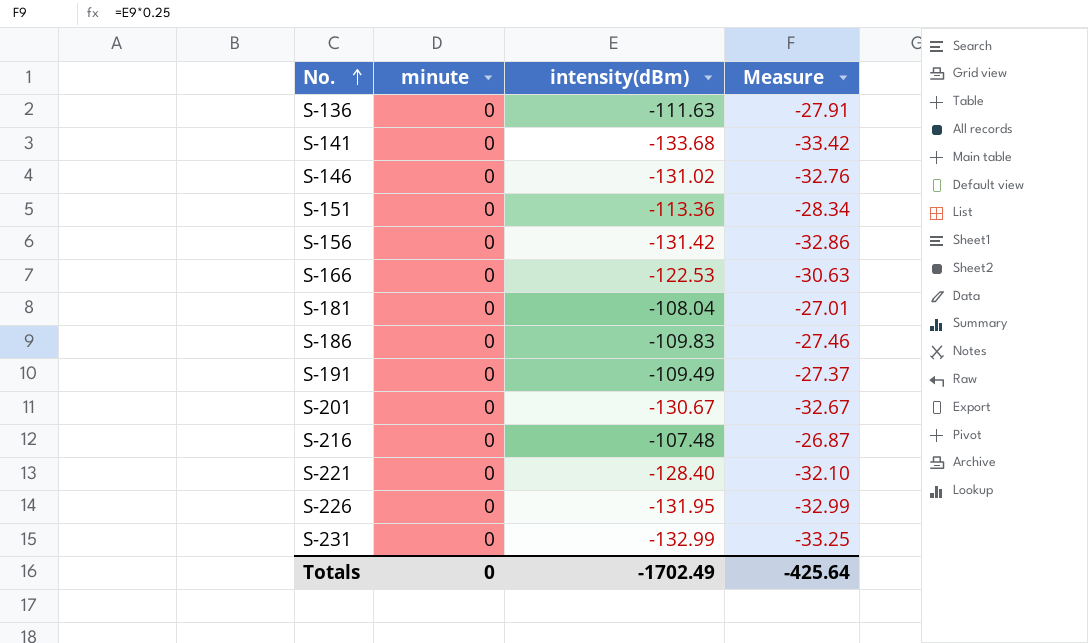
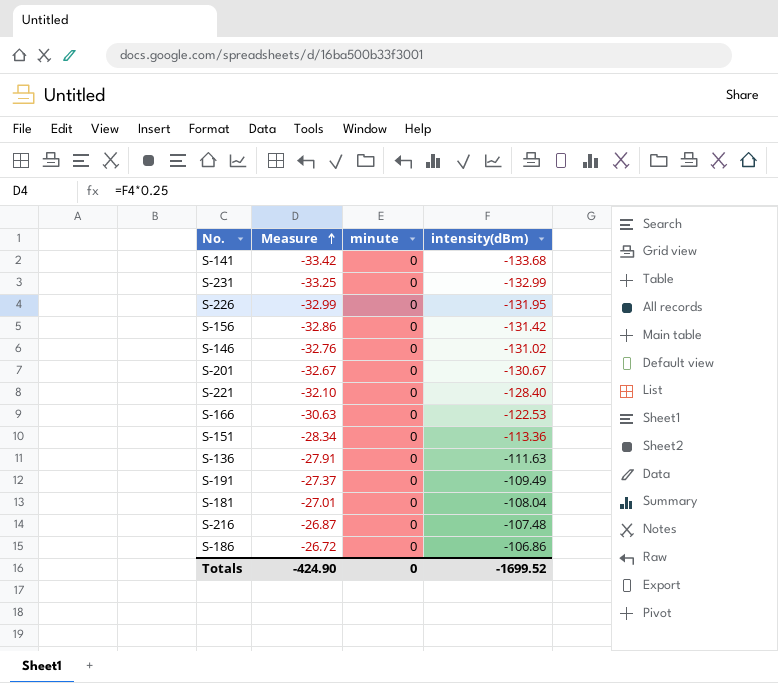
row order: No. ascending -> Measure ascending
column Measure | position: 4 -> 2
S-186 | Measure: -27.46 -> -26.72
S-186 | intensity(dBm): -109.83 -> -106.86
Totals | Measure: -425.64 -> -424.90
Totals | intensity(dBm): -1702.49 -> -1699.52

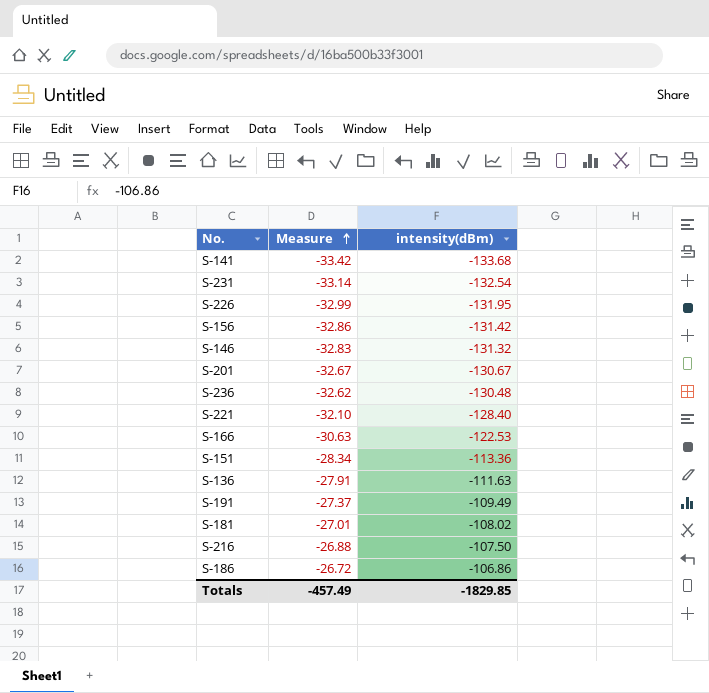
column minute | position: 3 -> none
S-231 | Measure: -33.25 -> -33.14
S-231 | intensity(dBm): -132.99 -> -132.54
S-146 | Measure: -32.76 -> -32.83
S-146 | intensity(dBm): -131.02 -> -131.32
row S-236: none -> -32.62 | -130.48
S-181 | intensity(dBm): -108.04 -> -108.02
S-216 | Measure: -26.87 -> -26.88
S-216 | intensity(dBm): -107.48 -> -107.50
Totals | Measure: -424.90 -> -457.49
Totals | intensity(dBm): -1699.52 -> -1829.85

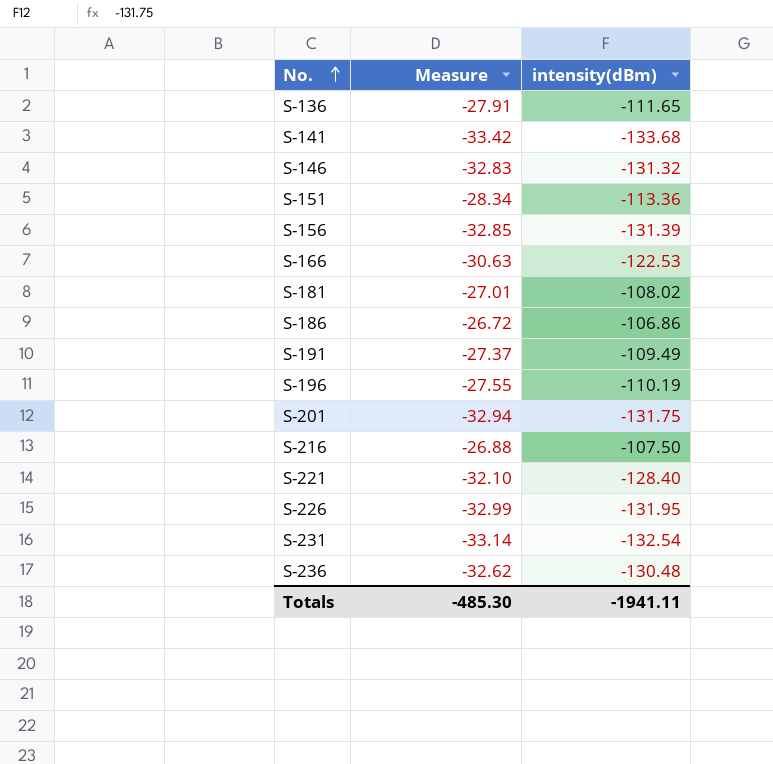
row order: Measure ascending -> No. ascending
S-136 | intensity(dBm): -111.63 -> -111.65
S-156 | Measure: -32.86 -> -32.85
S-156 | intensity(dBm): -131.42 -> -131.39
row S-196: none -> -27.55 | -110.19
S-201 | Measure: -32.67 -> -32.94
S-201 | intensity(dBm): -130.67 -> -131.75
Totals | Measure: -457.49 -> -485.30
Totals | intensity(dBm): -1829.85 -> -1941.11

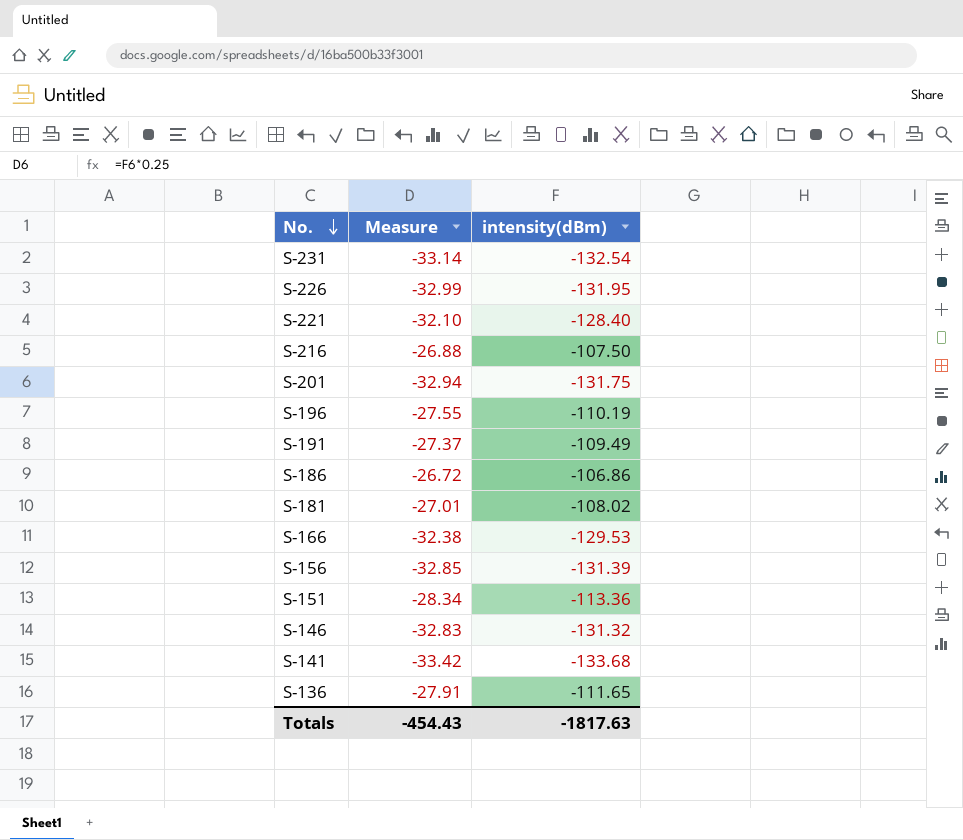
row order: No. ascending -> No. descending
row S-236: -32.62 | -130.48 -> none
S-166 | Measure: -30.63 -> -32.38
S-166 | intensity(dBm): -122.53 -> -129.53
Totals | Measure: -485.30 -> -454.43
Totals | intensity(dBm): -1941.11 -> -1817.63

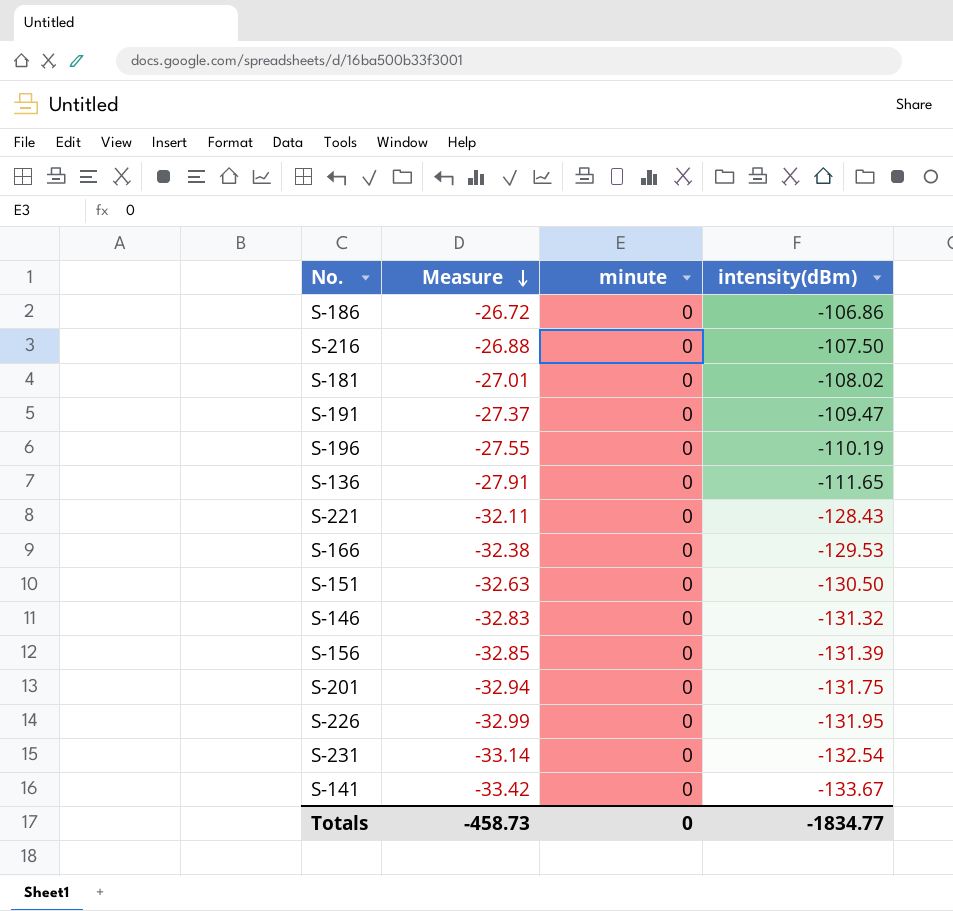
row order: No. descending -> Measure descending
column minute | position: none -> 3
S-191 | intensity(dBm): -109.49 -> -109.47
S-221 | Measure: -32.10 -> -32.11
S-221 | intensity(dBm): -128.40 -> -128.43
S-151 | Measure: -28.34 -> -32.63
S-151 | intensity(dBm): -113.36 -> -130.50
S-141 | intensity(dBm): -133.68 -> -133.67
Totals | Measure: -454.43 -> -458.73
Totals | intensity(dBm): -1817.63 -> -1834.77

